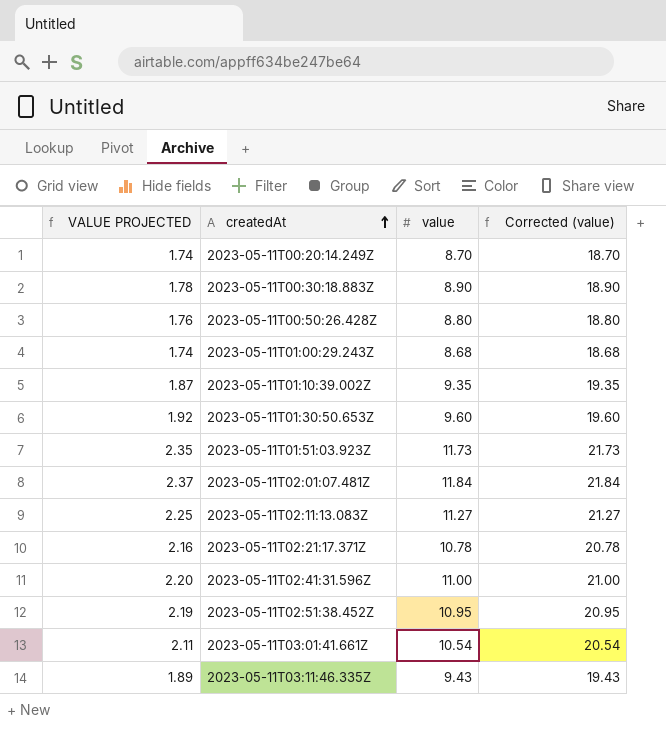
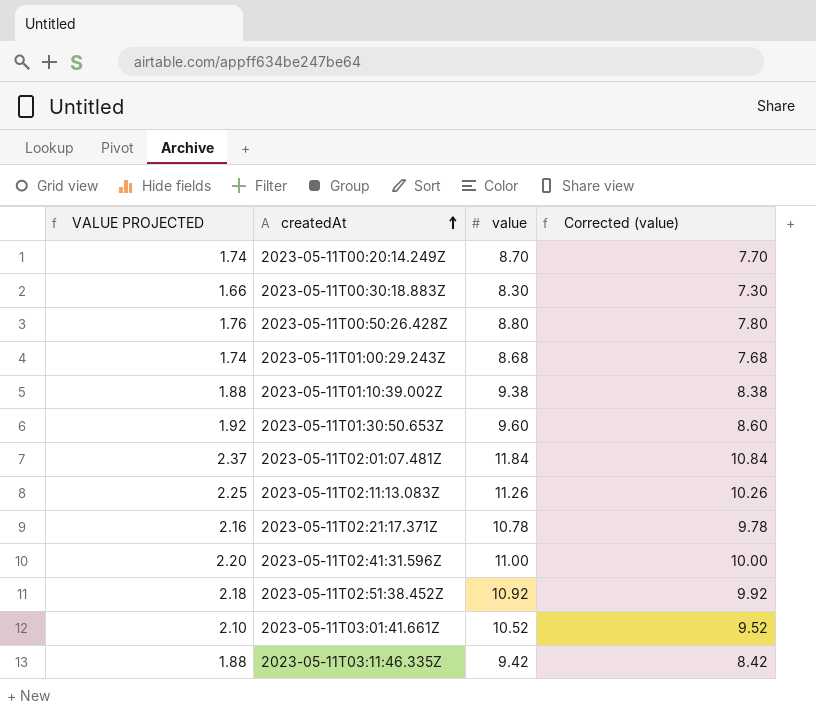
column Corrected (value) | formula: [value] + 10 -> [value] - 1
row 2023-05-11T01:51:03.923Z: 2.35 | 11.73 | 21.73 -> none
2023-05-11T00:30:18.883Z | VALUE PROJECTED: 1.78 -> 1.66
2023-05-11T00:30:18.883Z | value: 8.90 -> 8.30
2023-05-11T01:10:39.002Z | VALUE PROJECTED: 1.87 -> 1.88
2023-05-11T01:10:39.002Z | value: 9.35 -> 9.38
2023-05-11T02:11:13.083Z | value: 11.27 -> 11.26
2023-05-11T02:51:38.452Z | VALUE PROJECTED: 2.19 -> 2.18
2023-05-11T02:51:38.452Z | value: 10.95 -> 10.92
2023-05-11T03:01:41.661Z | VALUE PROJECTED: 2.11 -> 2.10
2023-05-11T03:01:41.661Z | value: 10.54 -> 10.52
2023-05-11T03:11:46.335Z | VALUE PROJECTED: 1.89 -> 1.88
2023-05-11T03:11:46.335Z | value: 9.43 -> 9.42

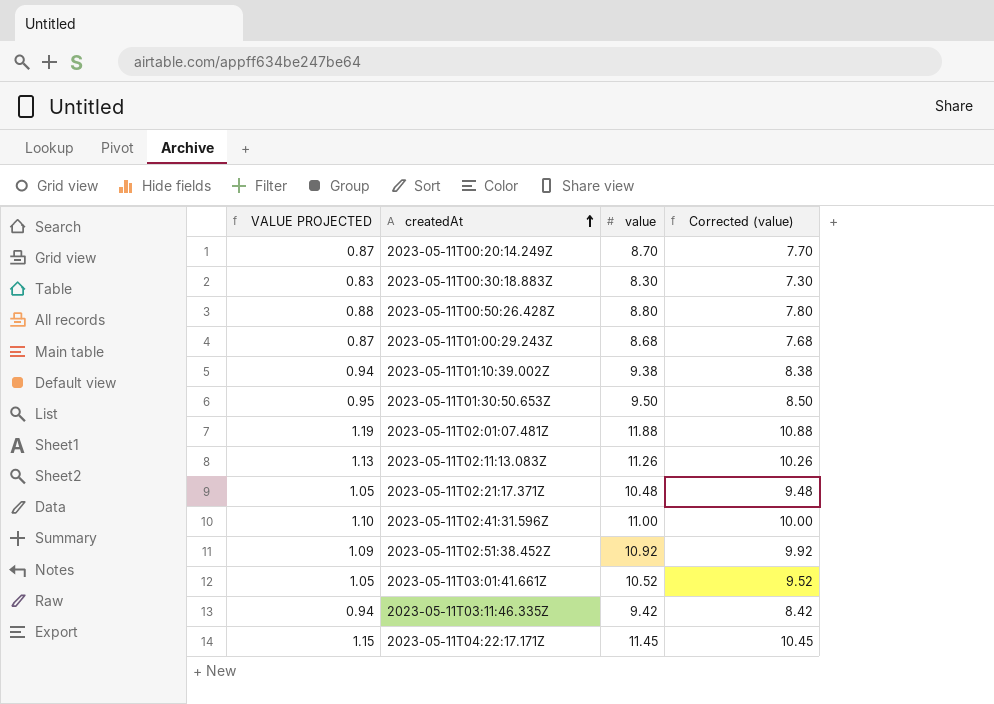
column VALUE PROJECTED | formula: [value] * 0.2 -> [value] * 0.1
2023-05-11T01:30:50.653Z | value: 9.60 -> 9.50
2023-05-11T01:30:50.653Z | Corrected (value): 8.60 -> 8.50
2023-05-11T02:01:07.481Z | value: 11.84 -> 11.88
2023-05-11T02:01:07.481Z | Corrected (value): 10.84 -> 10.88
2023-05-11T02:21:17.371Z | value: 10.78 -> 10.48
2023-05-11T02:21:17.371Z | Corrected (value): 9.78 -> 9.48
row 2023-05-11T04:22:17.171Z: none -> 1.15 | 11.45 | 10.45

